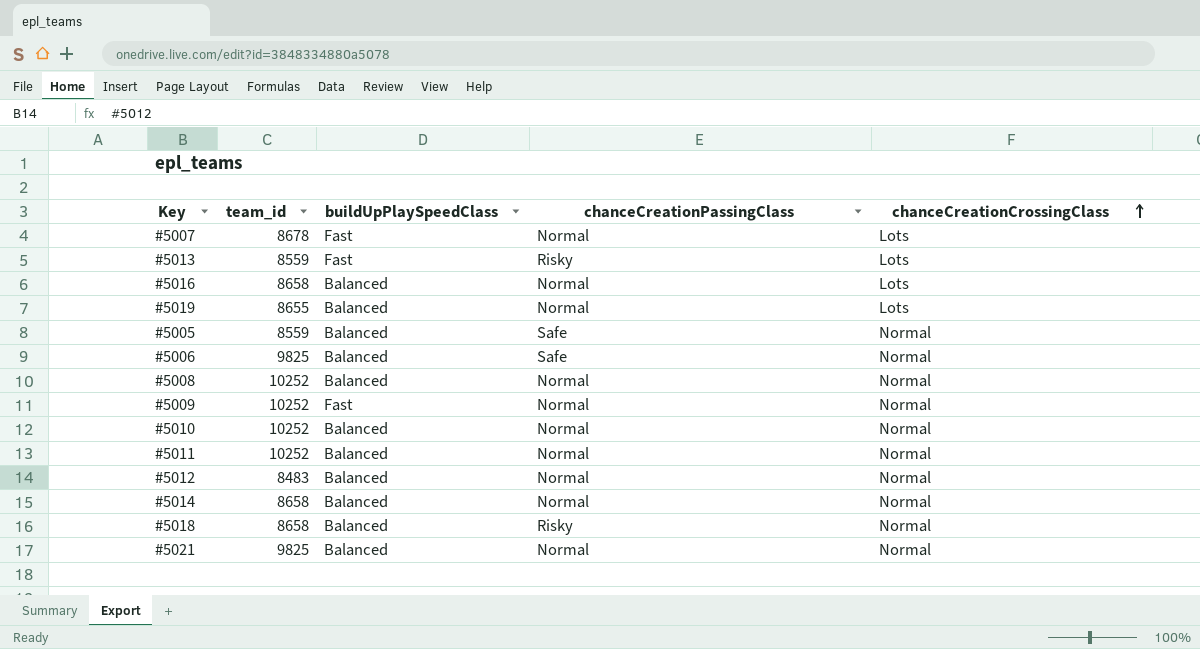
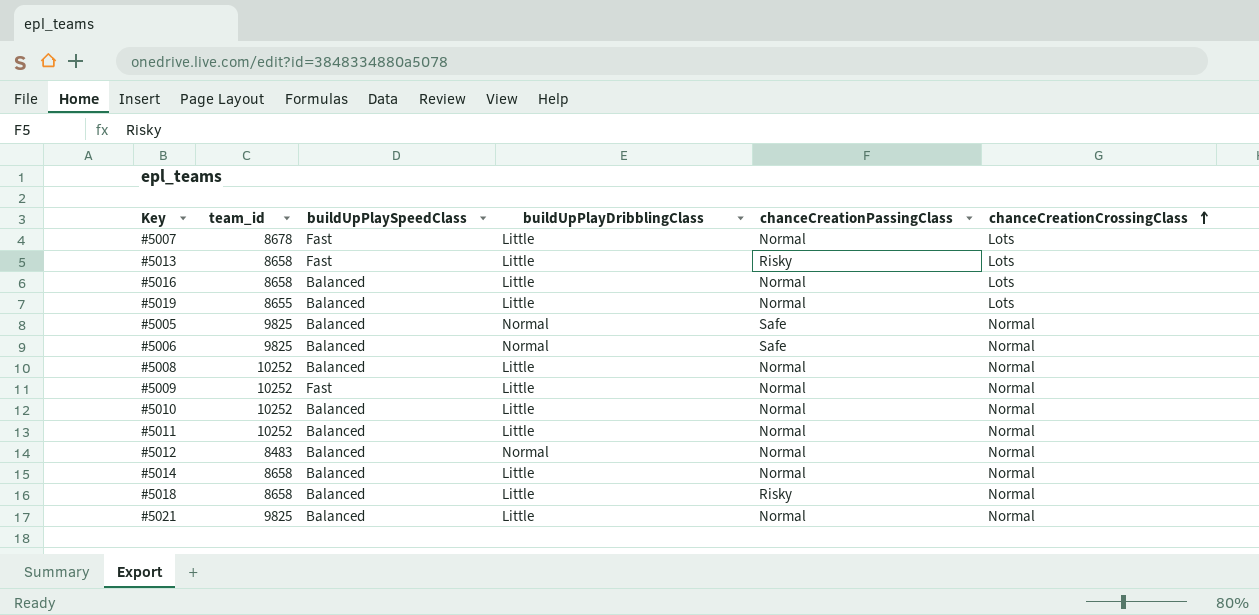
column buildUpPlayDribblingClass | position: none -> 4
#5013 | team_id: 8559 -> 8658
#5005 | team_id: 8559 -> 9825

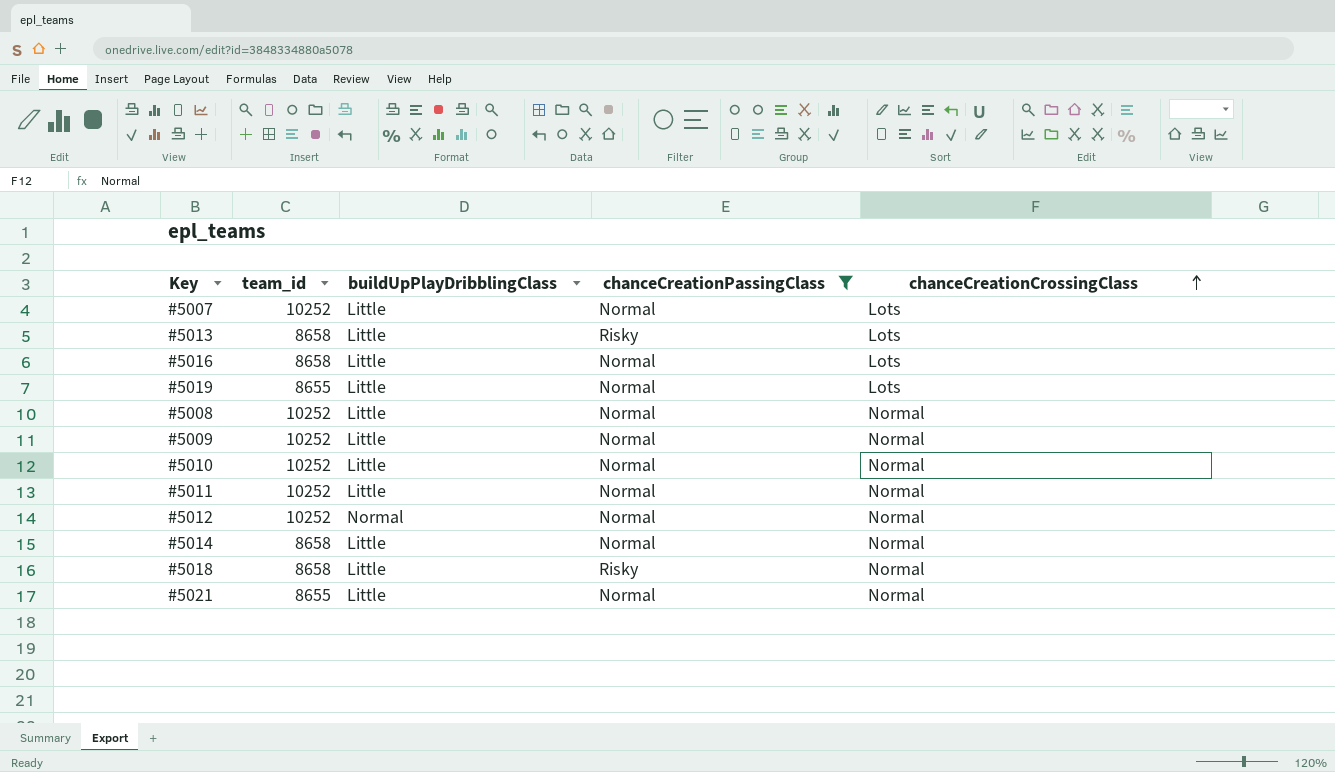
filter: none -> chanceCreationPassingClass != Safe
column buildUpPlaySpeedClass | position: 3 -> none
#5007 | team_id: 8678 -> 10252
#5012 | team_id: 8483 -> 10252
#5021 | team_id: 9825 -> 8655

